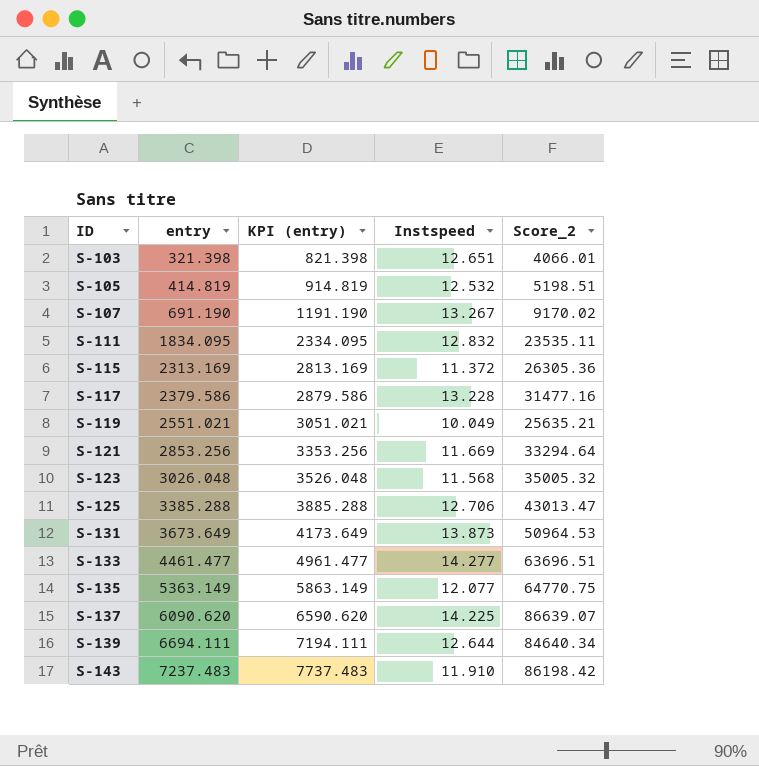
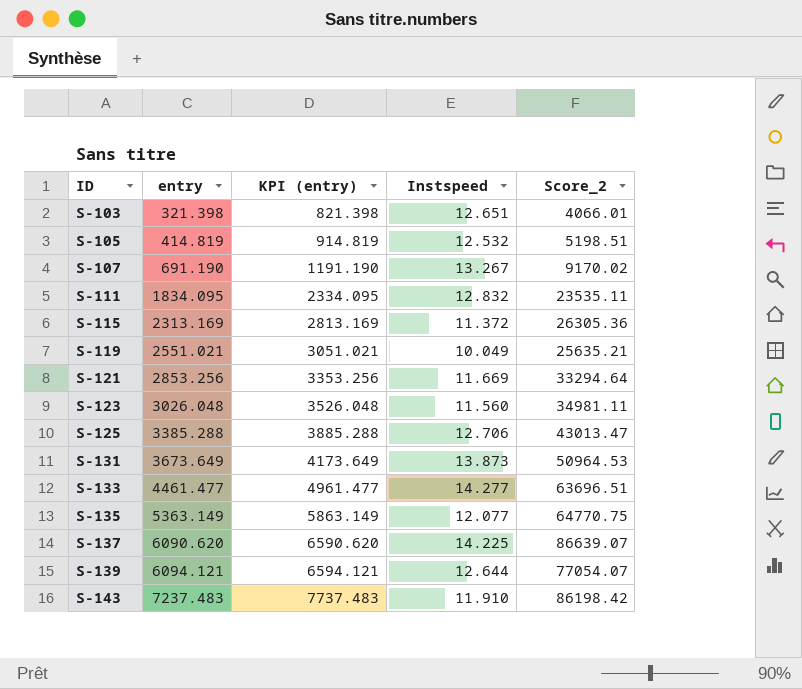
row S-117: 2379.586 | 2879.586 | 13.228 | 31477.16 -> none
S-123 | Instspeed: 11.568 -> 11.560
S-123 | Score_2: 35005.32 -> 34981.11
S-139 | entry: 6694.111 -> 6094.121
S-139 | KPI (entry): 7194.111 -> 6594.121
S-139 | Score_2: 84640.34 -> 77054.07

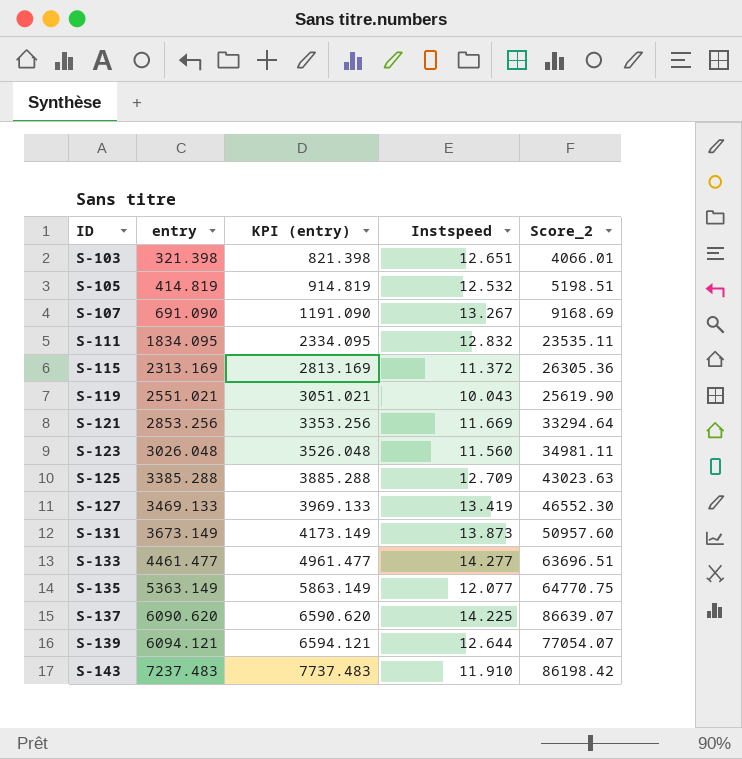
S-107 | entry: 691.190 -> 691.090
S-107 | KPI (entry): 1191.190 -> 1191.090
S-107 | Score_2: 9170.02 -> 9168.69
S-119 | Instspeed: 10.049 -> 10.043
S-119 | Score_2: 25635.21 -> 25619.90
S-125 | Instspeed: 12.706 -> 12.709
S-125 | Score_2: 43013.47 -> 43023.63
row S-127: none -> 3469.133 | 3969.133 | 13.419 | 46552.30
S-131 | entry: 3673.649 -> 3673.149
S-131 | KPI (entry): 4173.649 -> 4173.149
S-131 | Score_2: 50964.53 -> 50957.60

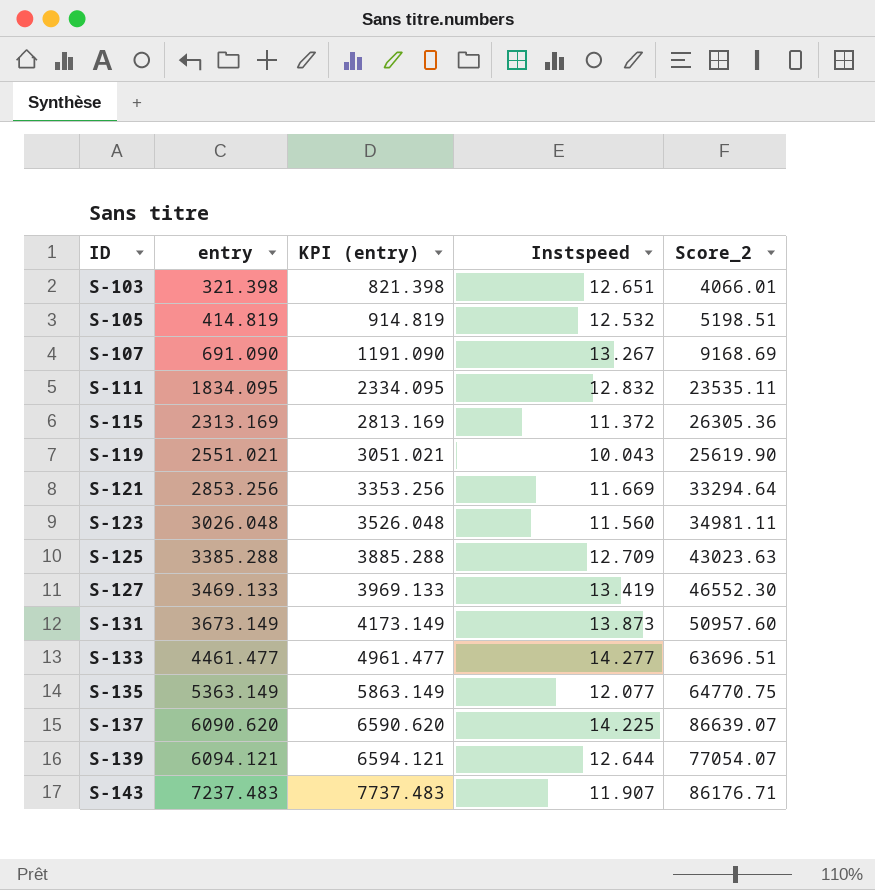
S-143 | Instspeed: 11.910 -> 11.907
S-143 | Score_2: 86198.42 -> 86176.71

